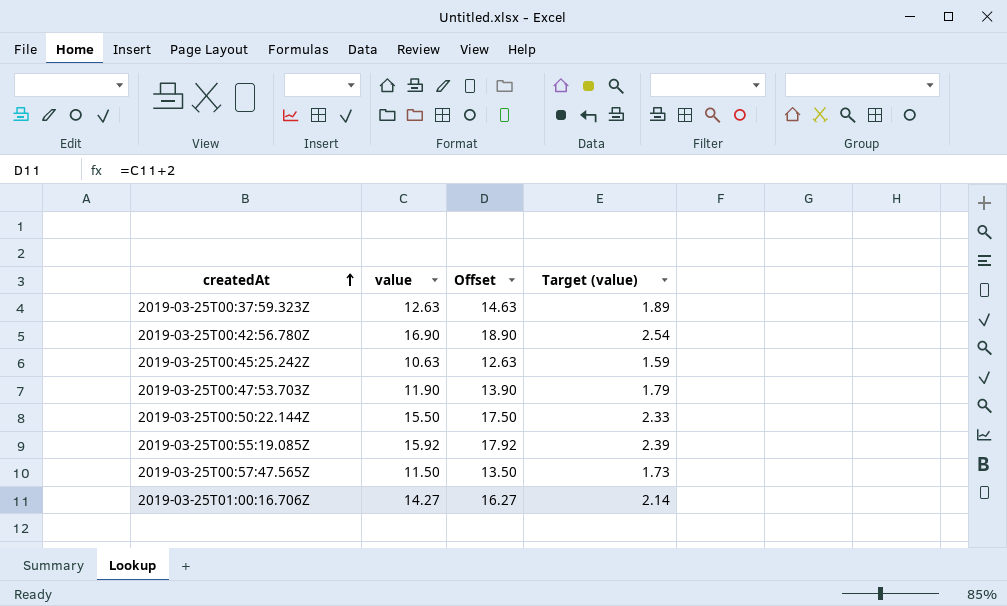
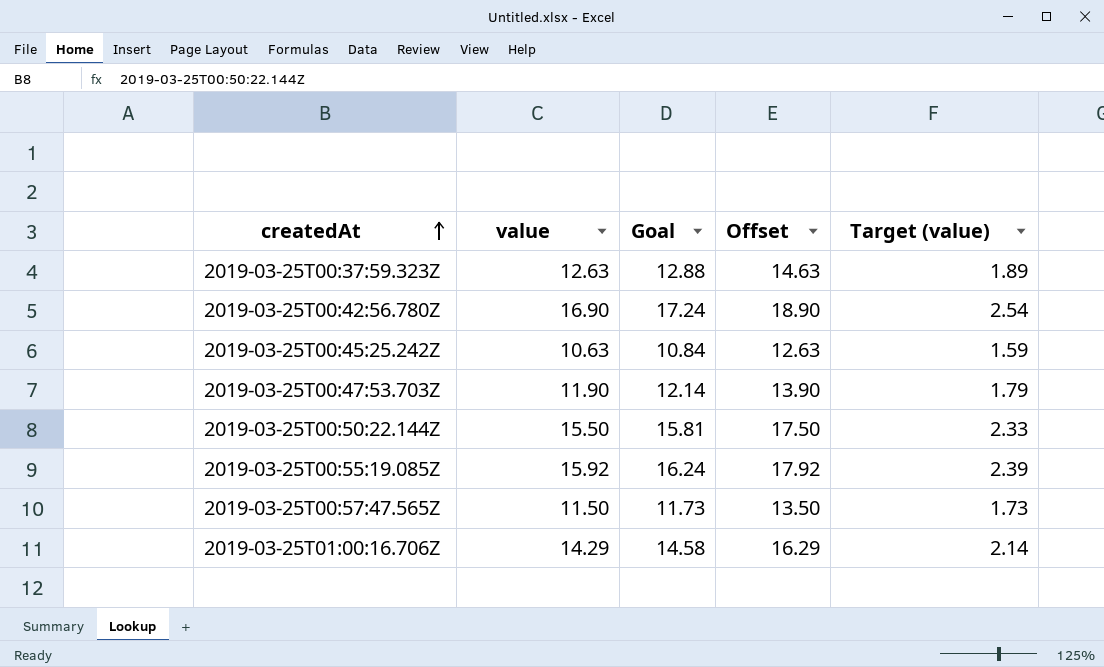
column Goal | formula: none -> [value] * 1.02
2019-03-25T01:00:16.706Z | value: 14.27 -> 14.29
2019-03-25T01:00:16.706Z | Offset: 16.27 -> 16.29

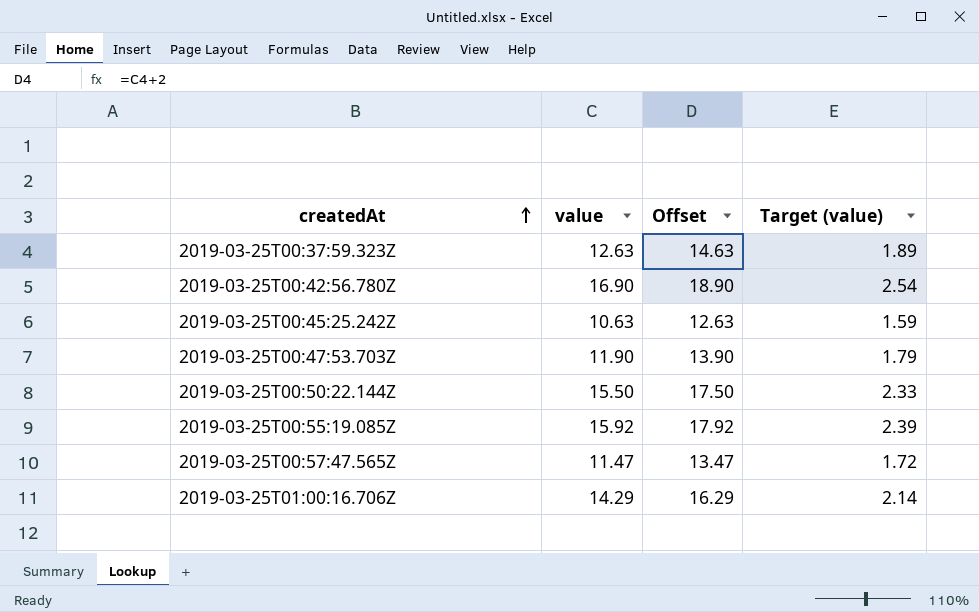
column Goal | formula: [value] * 1.02 -> none
2019-03-25T00:57:47.565Z | value: 11.50 -> 11.47
2019-03-25T00:57:47.565Z | Offset: 13.50 -> 13.47
2019-03-25T00:57:47.565Z | Target (value): 1.73 -> 1.72

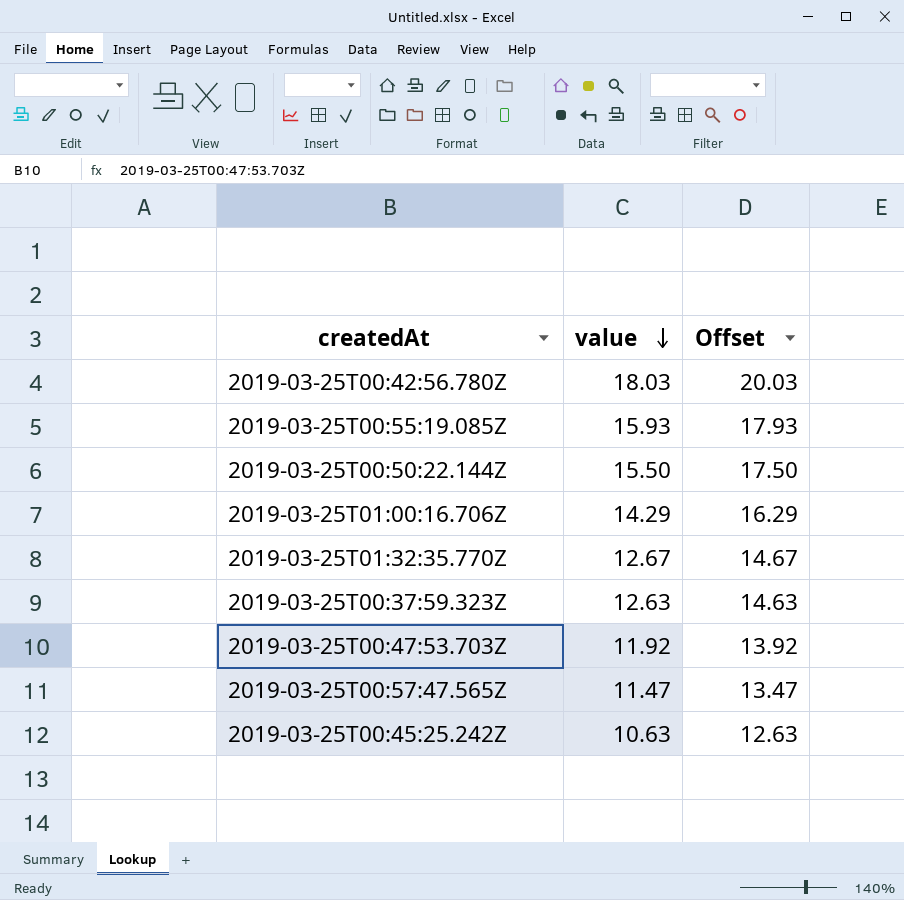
row order: createdAt ascending -> value descending
column Target (value) | formula: [value] * 0.15 -> none
2019-03-25T00:42:56.780Z | value: 16.90 -> 18.03
2019-03-25T00:42:56.780Z | Offset: 18.90 -> 20.03
2019-03-25T00:55:19.085Z | value: 15.92 -> 15.93
2019-03-25T00:55:19.085Z | Offset: 17.92 -> 17.93
row 2019-03-25T01:32:35.770Z: none -> 12.67 | 14.67
2019-03-25T00:47:53.703Z | value: 11.90 -> 11.92
2019-03-25T00:47:53.703Z | Offset: 13.90 -> 13.92

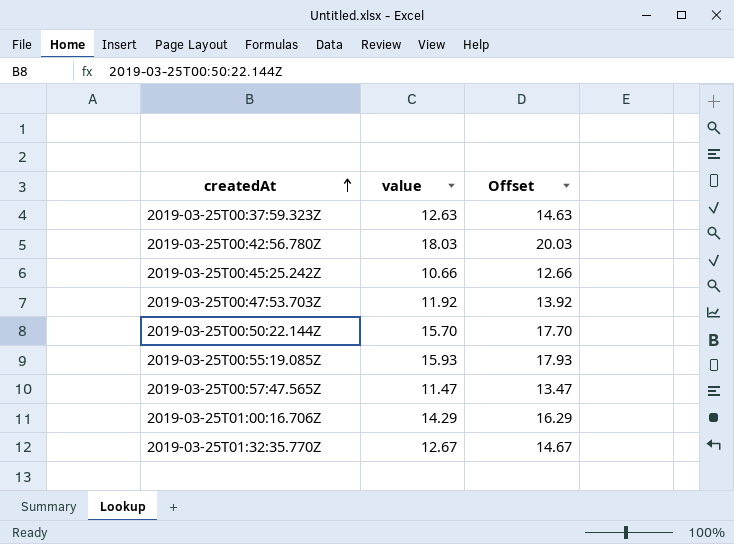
row order: value descending -> createdAt ascending
2019-03-25T00:45:25.242Z | value: 10.63 -> 10.66
2019-03-25T00:45:25.242Z | Offset: 12.63 -> 12.66
2019-03-25T00:50:22.144Z | value: 15.50 -> 15.70
2019-03-25T00:50:22.144Z | Offset: 17.50 -> 17.70

